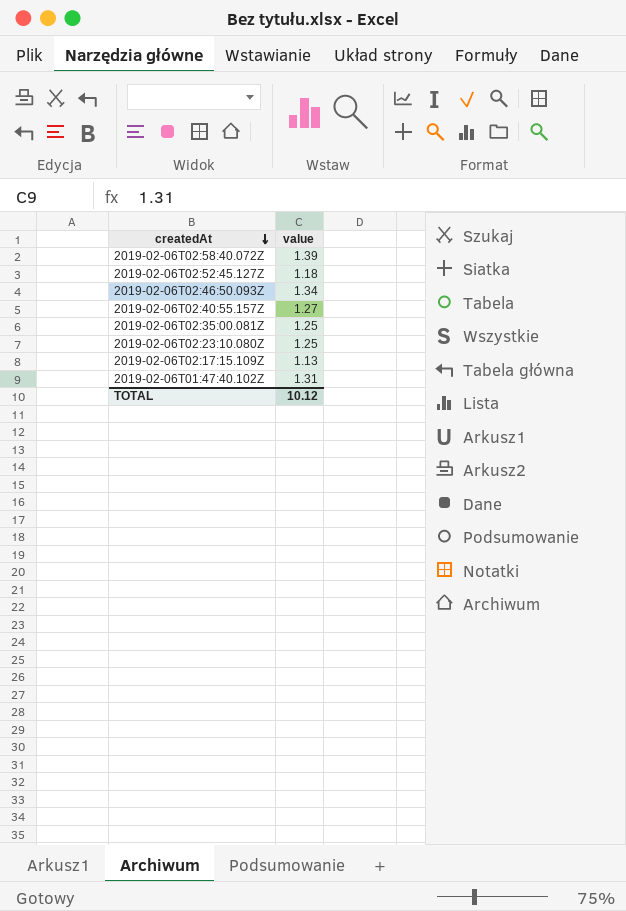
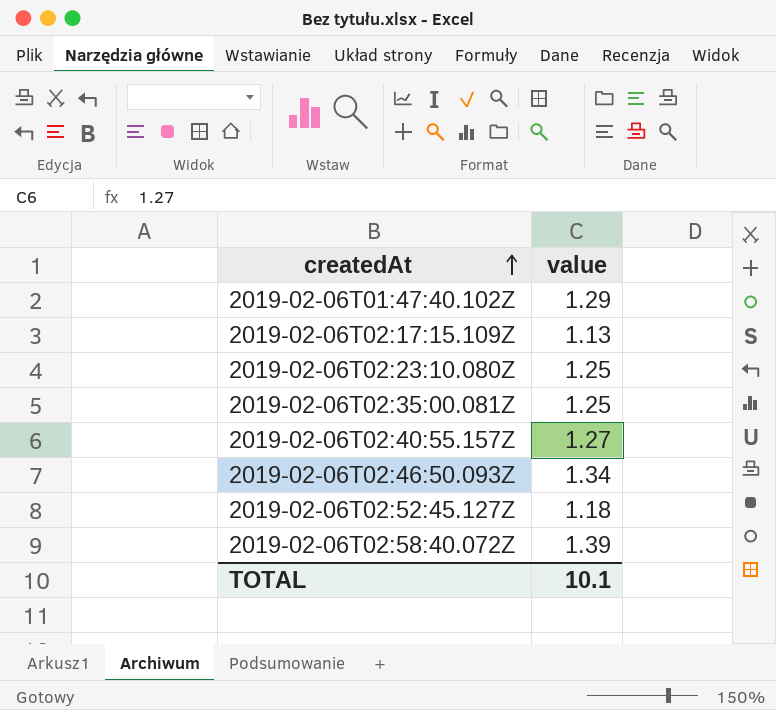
row order: createdAt descending -> createdAt ascending
2019-02-06T01:47:40.102Z | value: 1.31 -> 1.29
TOTAL | value: 10.12 -> 10.1

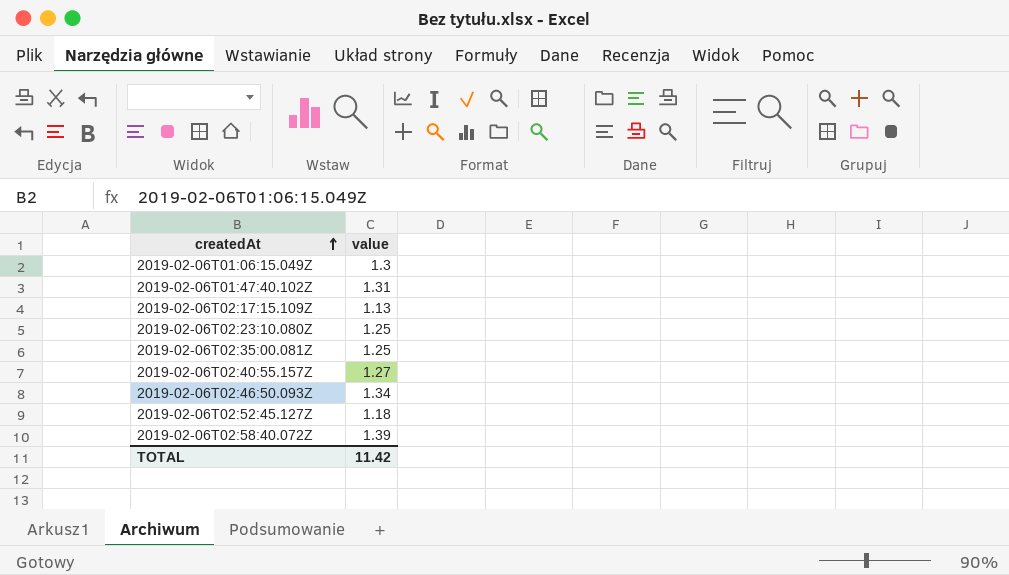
row 2019-02-06T01:06:15.049Z: none -> 1.3
2019-02-06T01:47:40.102Z | value: 1.29 -> 1.31
TOTAL | value: 10.1 -> 11.42

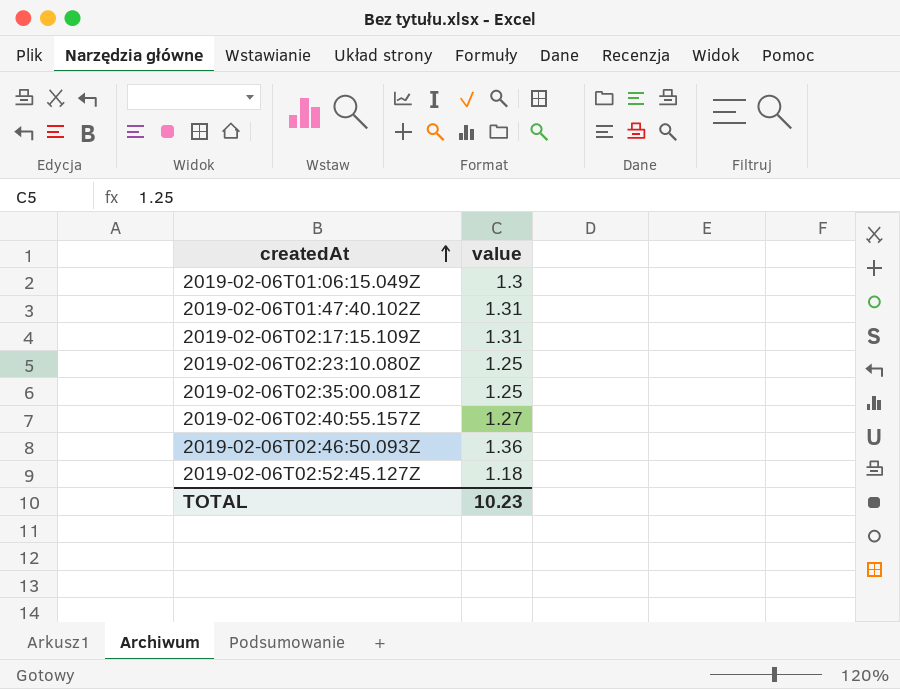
row 2019-02-06T02:58:40.072Z: 1.39 -> none
2019-02-06T02:17:15.109Z | value: 1.13 -> 1.31
2019-02-06T02:46:50.093Z | value: 1.34 -> 1.36
TOTAL | value: 11.42 -> 10.23

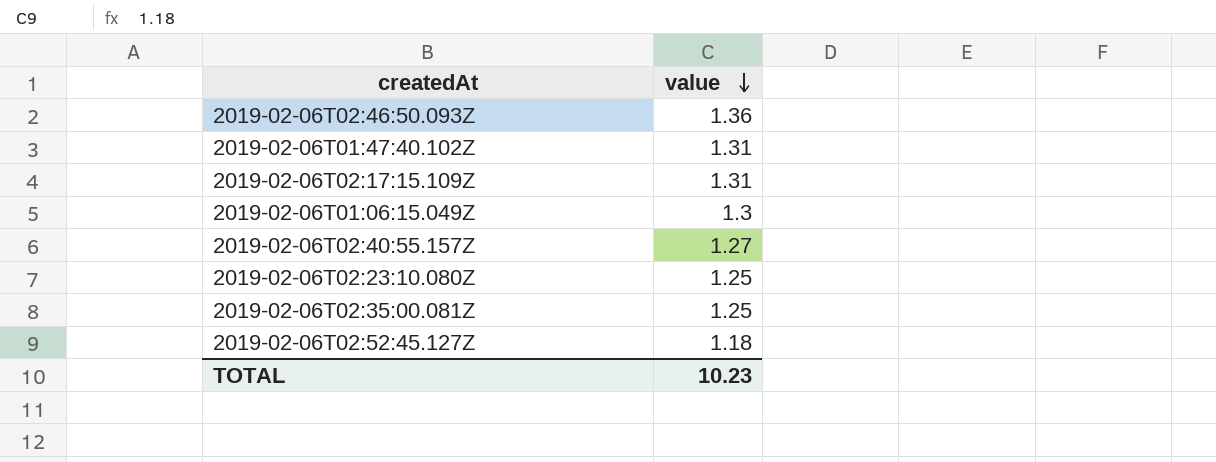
row order: createdAt ascending -> value descending

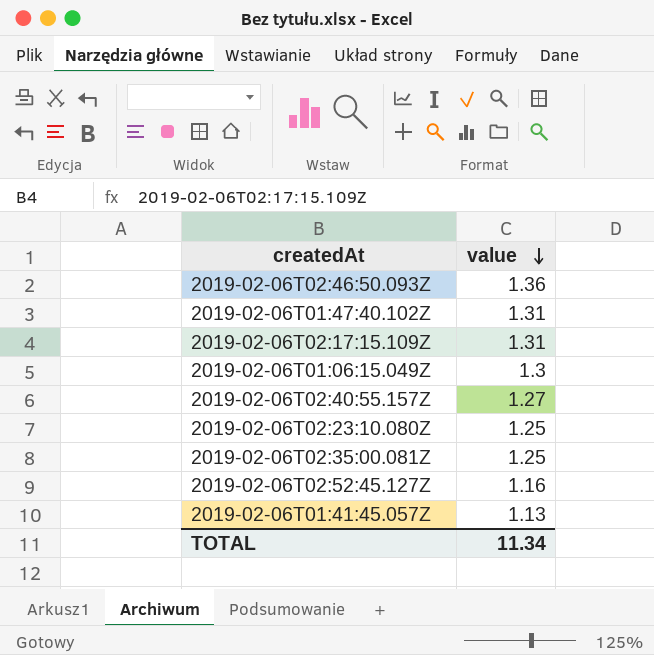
2019-02-06T02:52:45.127Z | value: 1.18 -> 1.16
row 2019-02-06T01:41:45.057Z: none -> 1.13
TOTAL | value: 10.23 -> 11.34

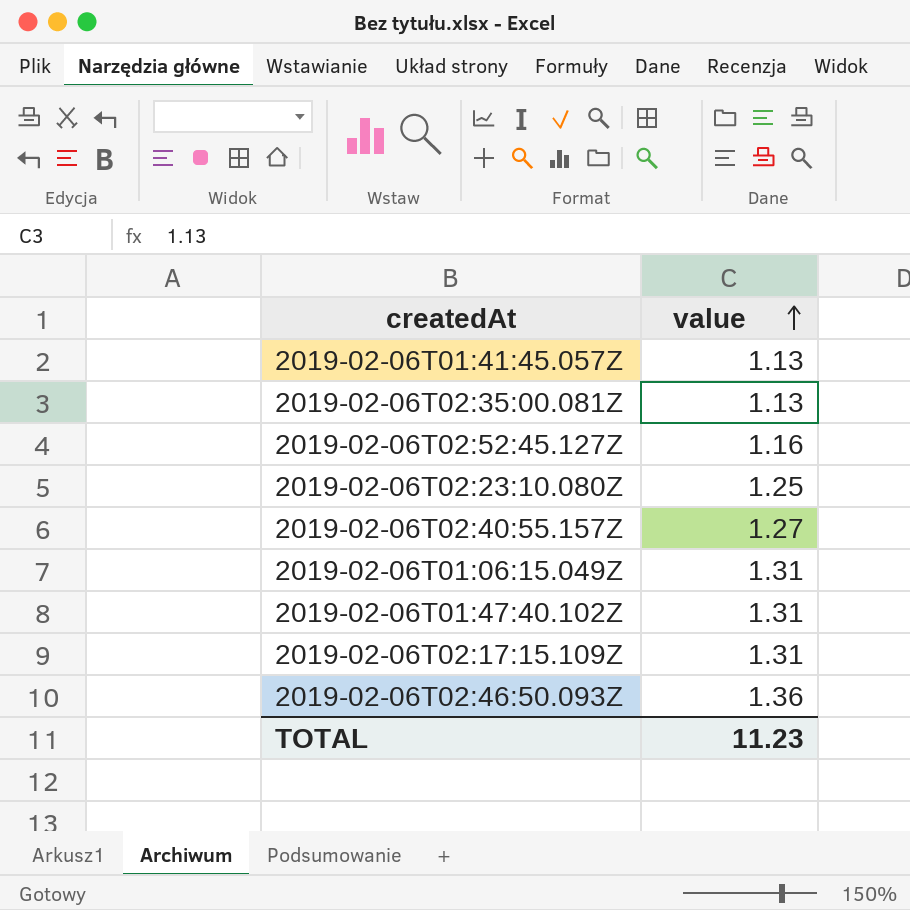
row order: value descending -> value ascending
2019-02-06T02:35:00.081Z | value: 1.25 -> 1.13
2019-02-06T01:06:15.049Z | value: 1.3 -> 1.31
TOTAL | value: 11.34 -> 11.23

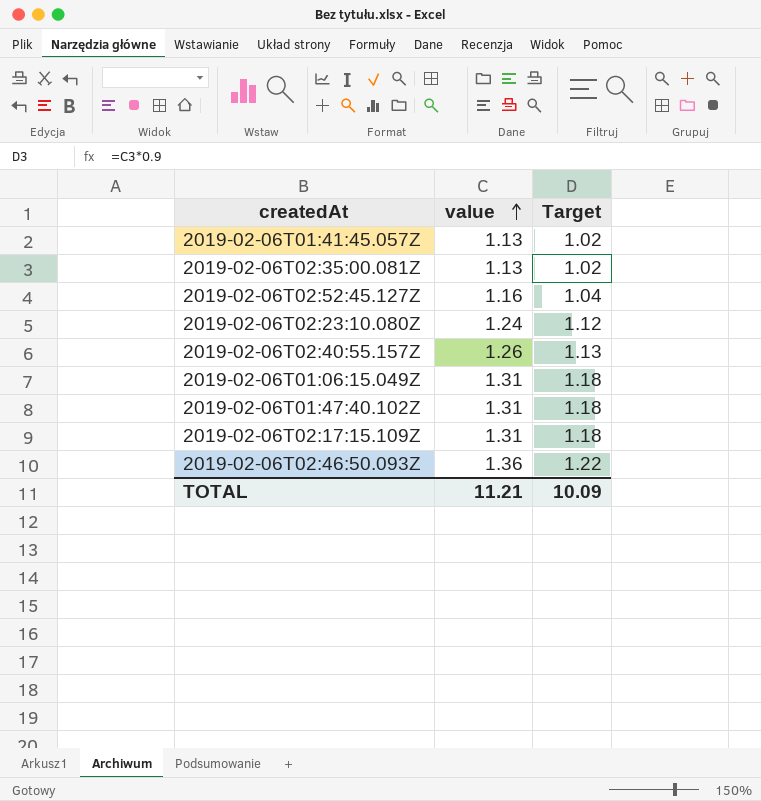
column Target | formula: none -> [value] * 0.9
2019-02-06T02:23:10.080Z | value: 1.25 -> 1.24
2019-02-06T02:40:55.157Z | value: 1.27 -> 1.26
TOTAL | value: 11.23 -> 11.21

